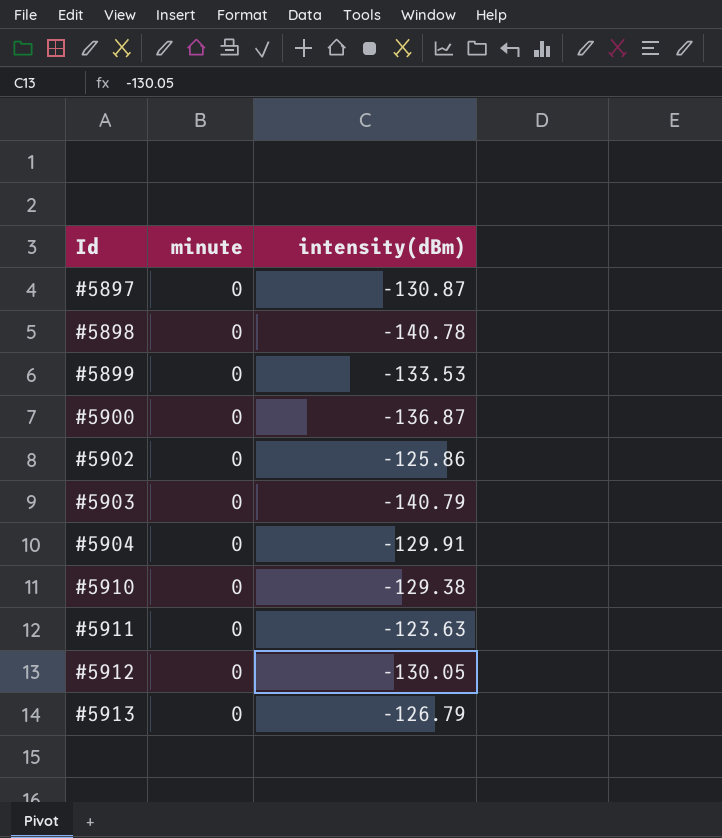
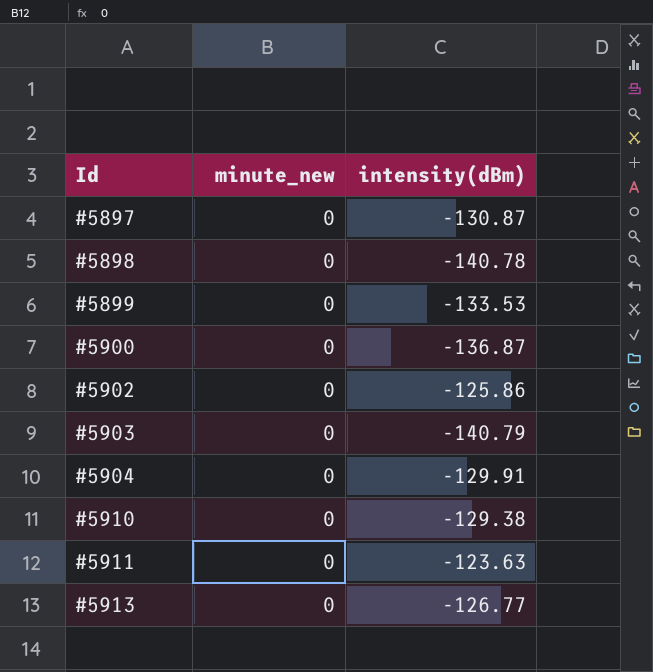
column name: minute -> minute_new
row #5912: 0 | -130.05 -> none
#5913 | intensity(dBm): -126.79 -> -126.77

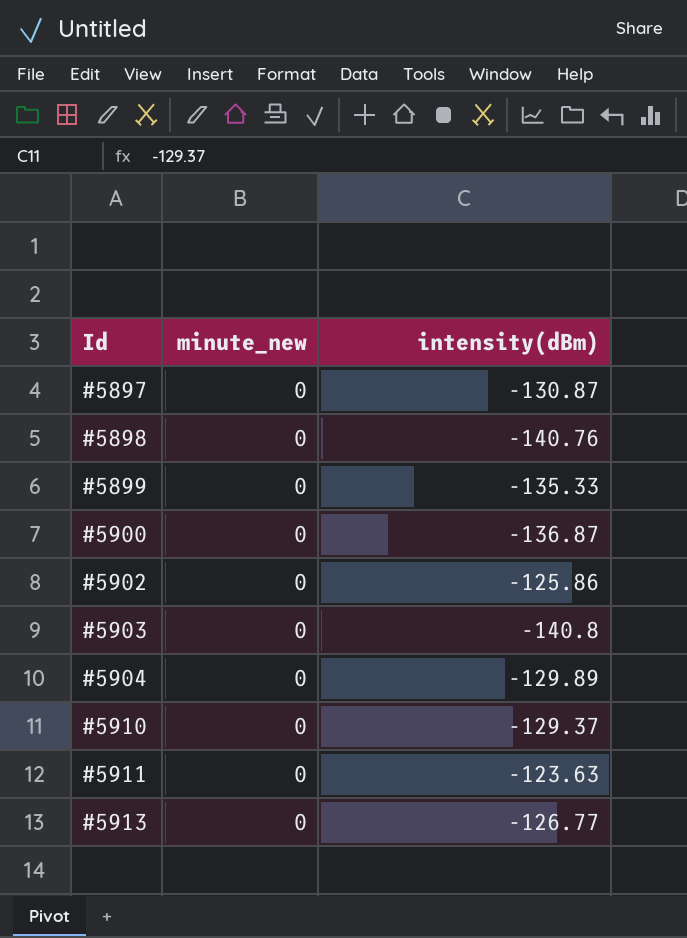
#5898 | intensity(dBm): -140.78 -> -140.76
#5899 | intensity(dBm): -133.53 -> -135.33
#5903 | intensity(dBm): -140.79 -> -140.8
#5904 | intensity(dBm): -129.91 -> -129.89
#5910 | intensity(dBm): -129.38 -> -129.37

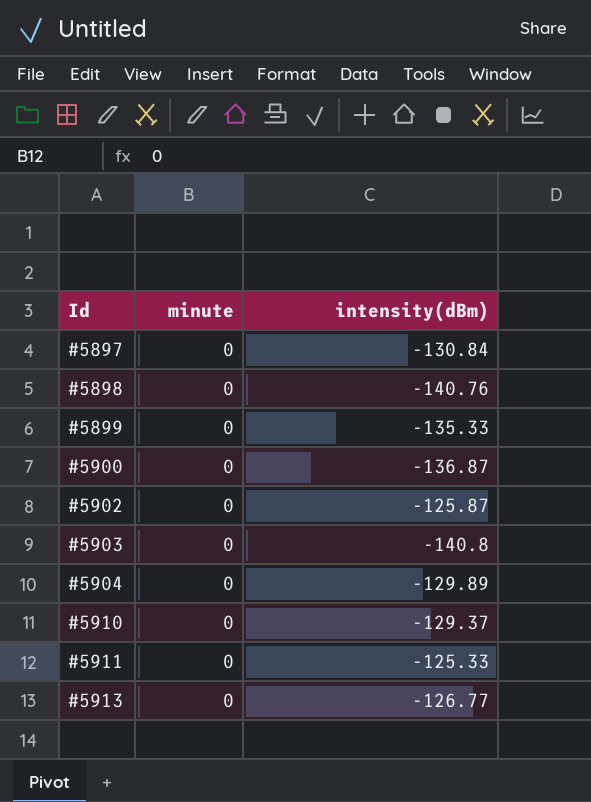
column name: minute_new -> minute
#5897 | intensity(dBm): -130.87 -> -130.84
#5902 | intensity(dBm): -125.86 -> -125.87
#5911 | intensity(dBm): -123.63 -> -125.33

